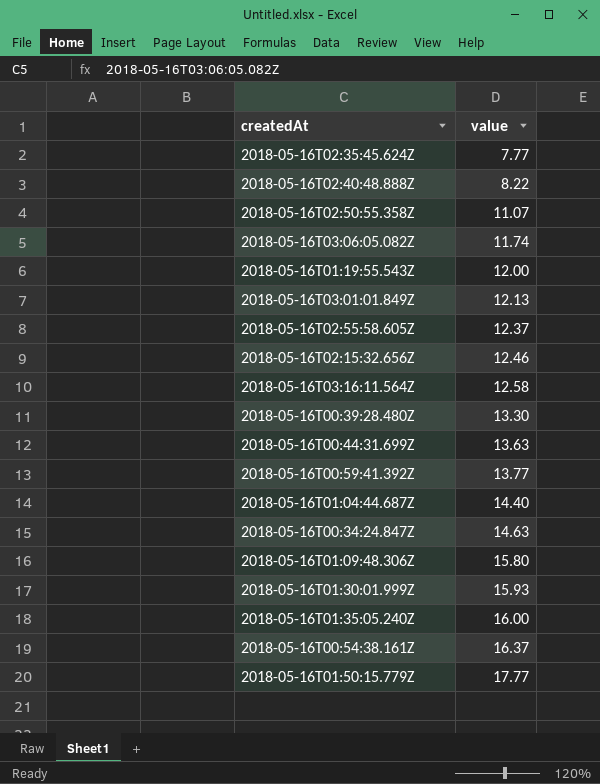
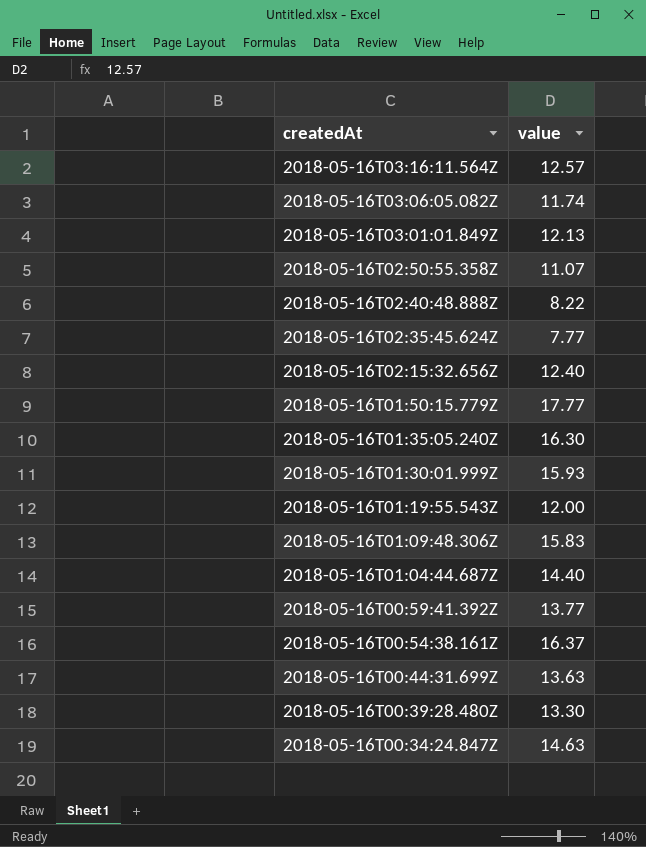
row order: value ascending -> createdAt descending
row 2018-05-16T02:55:58.605Z: 12.37 -> none
2018-05-16T03:16:11.564Z | value: 12.58 -> 12.57
2018-05-16T02:15:32.656Z | value: 12.46 -> 12.40
2018-05-16T01:35:05.240Z | value: 16.00 -> 16.30
2018-05-16T01:09:48.306Z | value: 15.80 -> 15.83

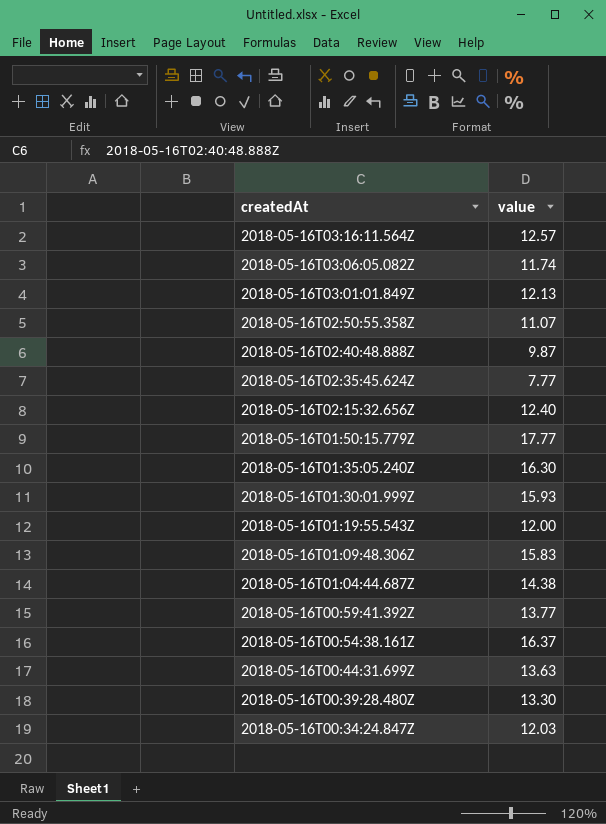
2018-05-16T02:40:48.888Z | value: 8.22 -> 9.87
2018-05-16T01:04:44.687Z | value: 14.40 -> 14.38
2018-05-16T00:34:24.847Z | value: 14.63 -> 12.03

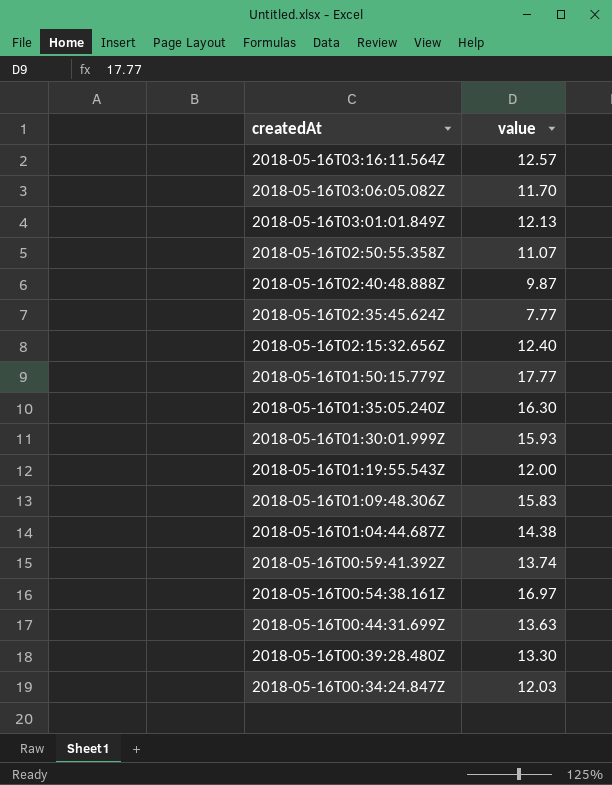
2018-05-16T03:06:05.082Z | value: 11.74 -> 11.70
2018-05-16T00:59:41.392Z | value: 13.77 -> 13.74
2018-05-16T00:54:38.161Z | value: 16.37 -> 16.97

